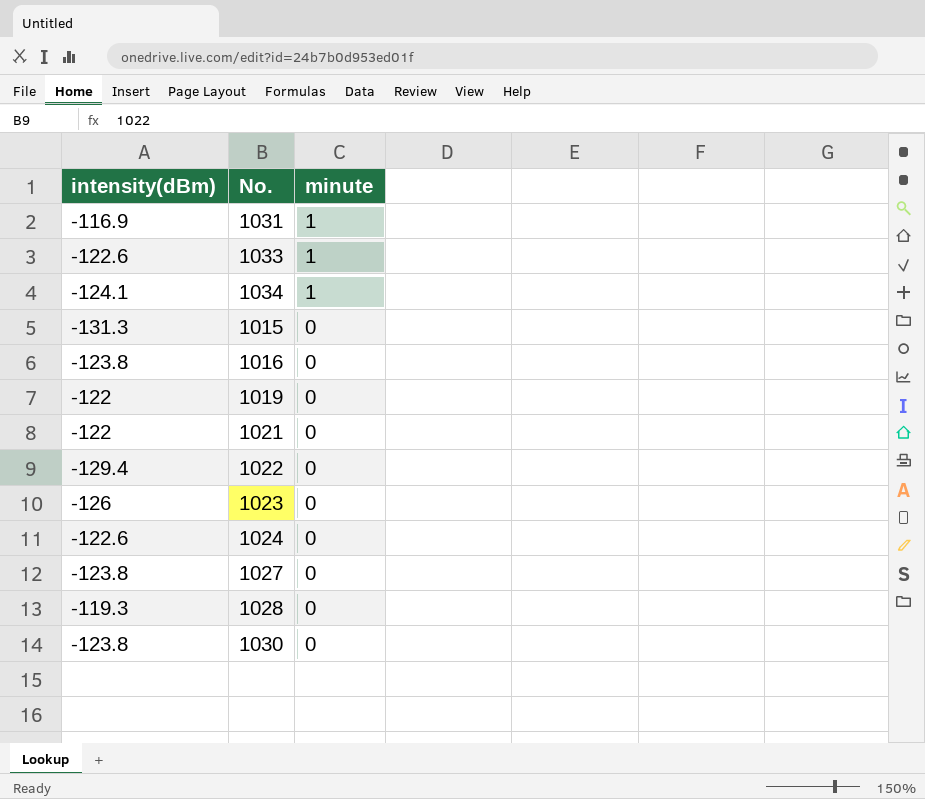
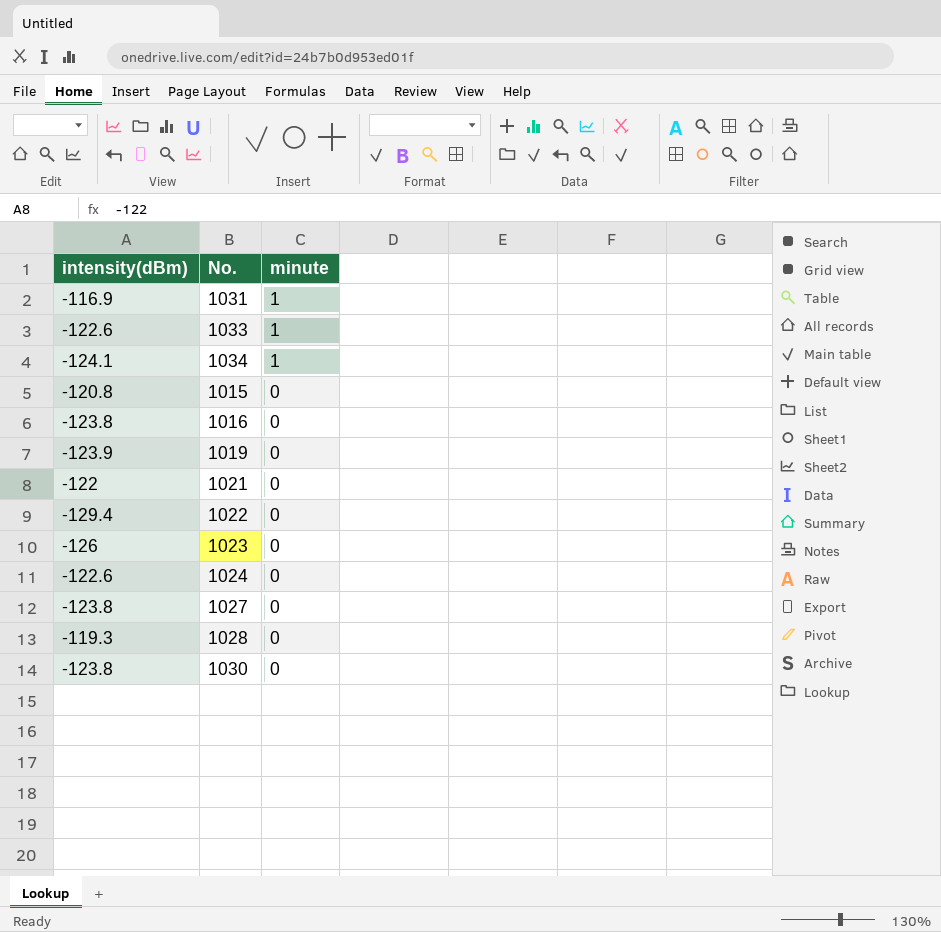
1015 | intensity(dBm): -131.3 -> -120.8
1019 | intensity(dBm): -122 -> -123.9

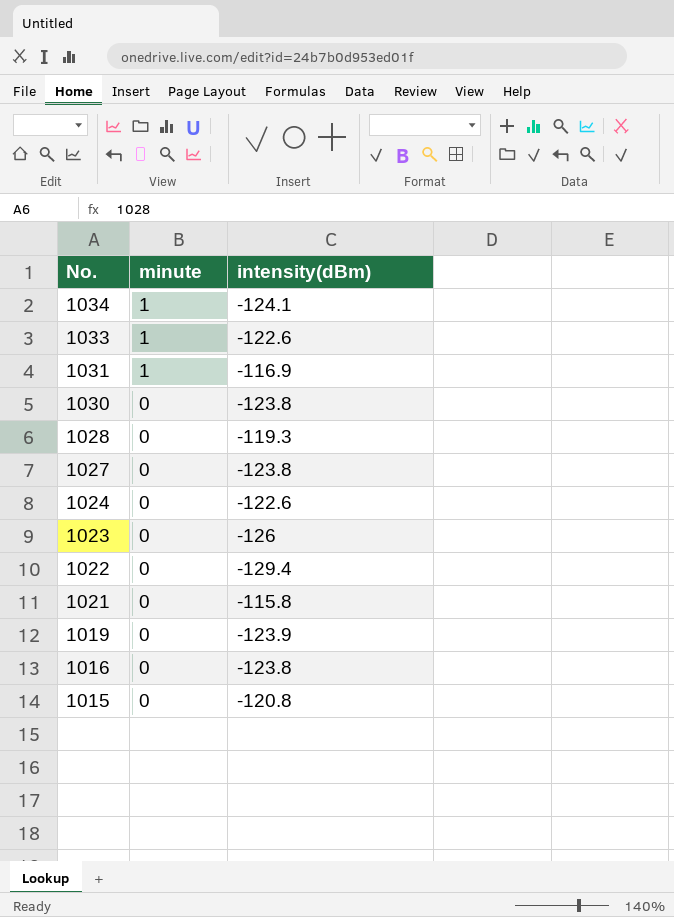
row order: minute descending -> No. descending
column intensity(dBm) | position: 1 -> 3
1021 | intensity(dBm): -122 -> -115.8

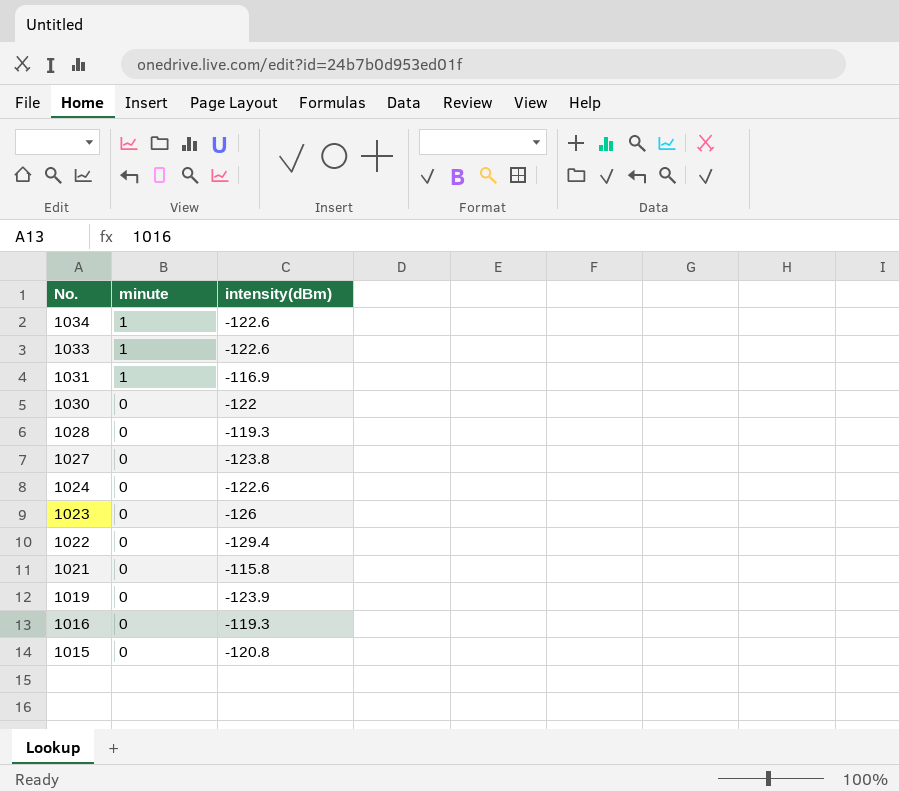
1034 | intensity(dBm): -124.1 -> -122.6
1030 | intensity(dBm): -123.8 -> -122
1016 | intensity(dBm): -123.8 -> -119.3

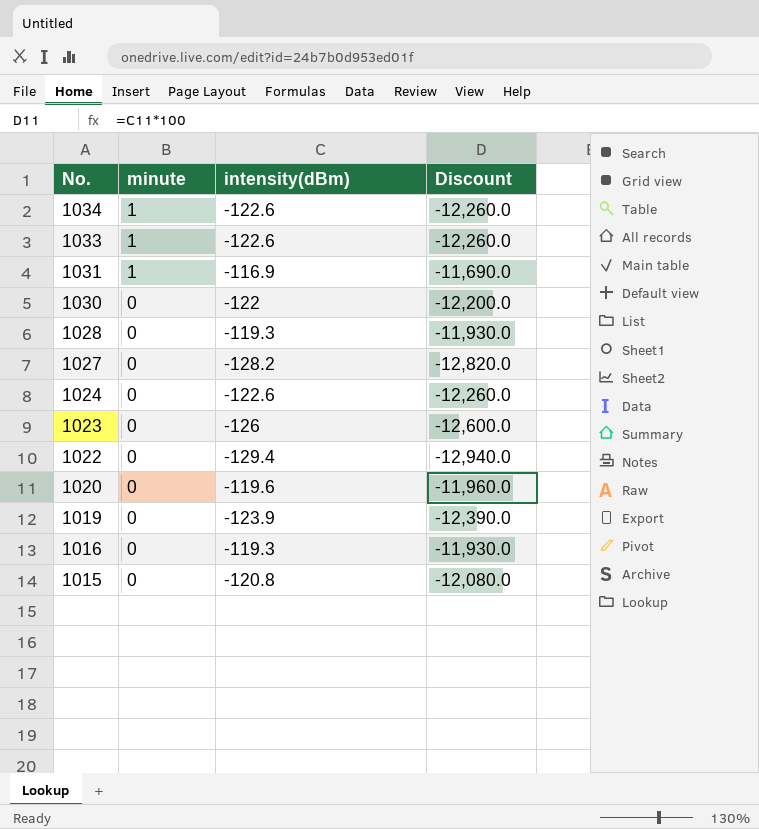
column Discount | formula: none -> [intensity(dBm)] * 100
row 1021: 0 | -115.8 -> none
1027 | intensity(dBm): -123.8 -> -128.2
row 1020: none -> 0 | -119.6 | -11,960.0

